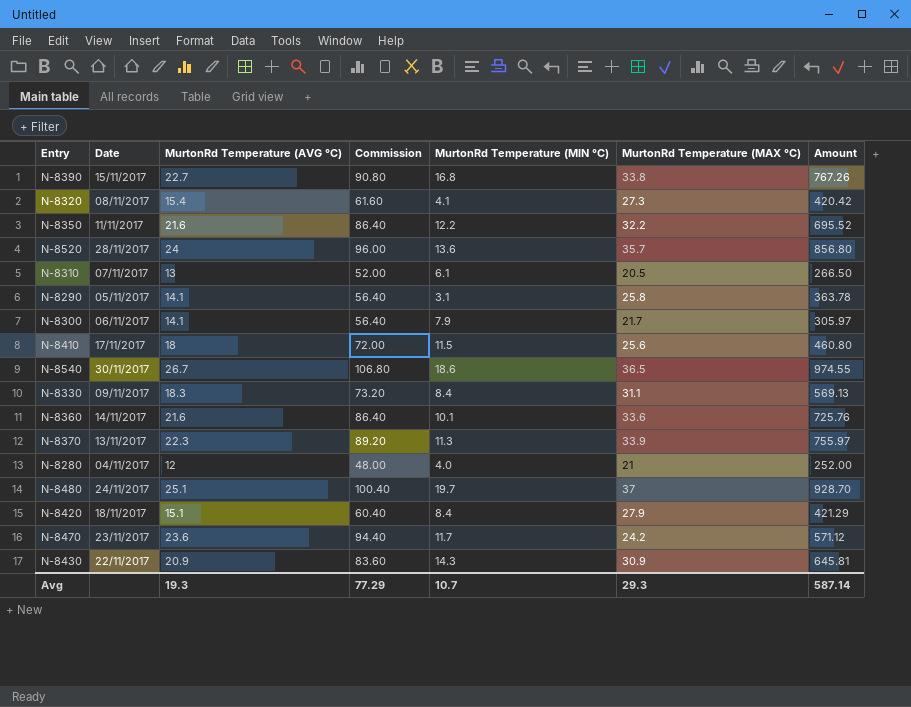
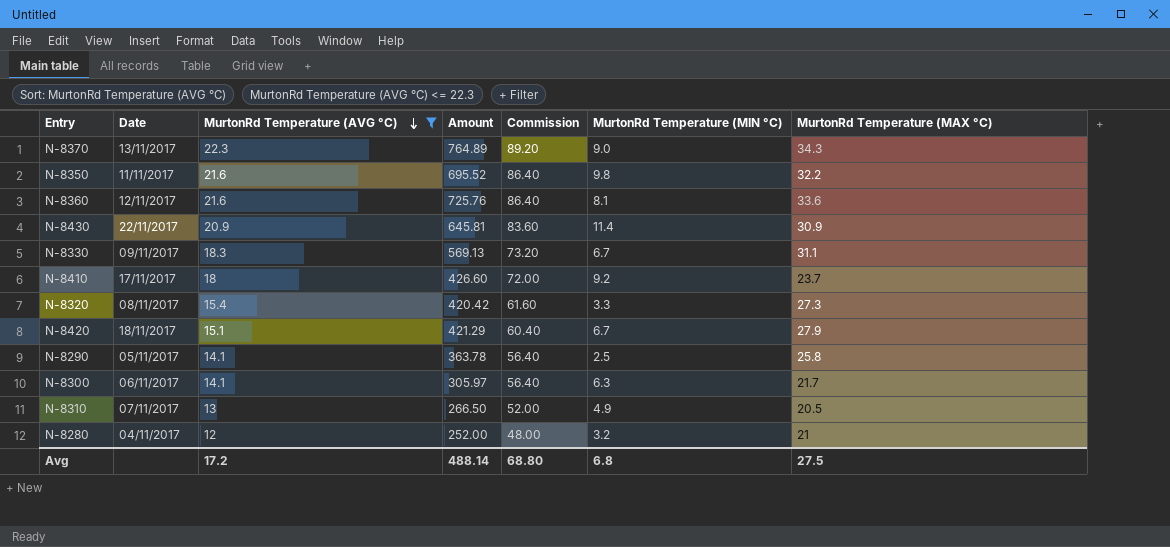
filter: none -> MurtonRd Temperature (AVG °C) <= 22.3
row order: none -> MurtonRd Temperature (AVG °C) descending
column Amount | position: 7 -> 4
N-8370 | Amount: 755.97 -> 764.89
N-8370 | MurtonRd Temperature (MIN °C): 11.3 -> 9.0
N-8370 | MurtonRd Temperature (MAX °C): 33.9 -> 34.3
N-8350 | MurtonRd Temperature (MIN °C): 12.2 -> 9.8
N-8360 | Date: 14/11/2017 -> 12/11/2017
N-8360 | MurtonRd Temperature (MIN °C): 10.1 -> 8.1
N-8430 | MurtonRd Temperature (MIN °C): 14.3 -> 11.4
N-8330 | MurtonRd Temperature (MIN °C): 8.4 -> 6.7
N-8410 | Amount: 460.80 -> 426.60
N-8410 | MurtonRd Temperature (MIN °C): 11.5 -> 9.2
N-8410 | MurtonRd Temperature (MAX °C): 25.6 -> 23.7
N-8320 | MurtonRd Temperature (MIN °C): 4.1 -> 3.3
N-8420 | MurtonRd Temperature (MIN °C): 8.4 -> 6.7
N-8290 | MurtonRd Temperature (MIN °C): 3.1 -> 2.5
N-8300 | MurtonRd Temperature (MIN °C): 7.9 -> 6.3
N-8310 | MurtonRd Temperature (MIN °C): 6.1 -> 4.9
N-8280 | MurtonRd Temperature (MIN °C): 4.0 -> 3.2
Avg | MurtonRd Temperature (AVG °C): 19.3 -> 17.2
Avg | Amount: 587.14 -> 488.14
Avg | Commission: 77.29 -> 68.80
Avg | MurtonRd Temperature (MIN °C): 10.7 -> 6.8
Avg | MurtonRd Temperature (MAX °C): 29.3 -> 27.5

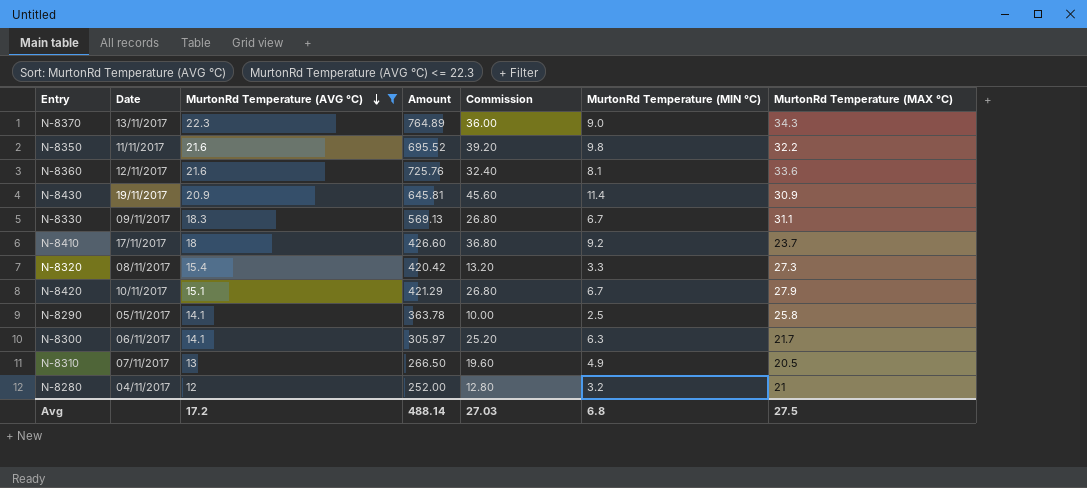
column Commission | formula: [MurtonRd Temperature (AVG °C)] * 4 -> [MurtonRd Temperature (MIN °C)] * 4
N-8430 | Date: 22/11/2017 -> 19/11/2017
N-8420 | Date: 18/11/2017 -> 10/11/2017
Avg | Commission: 68.80 -> 27.03

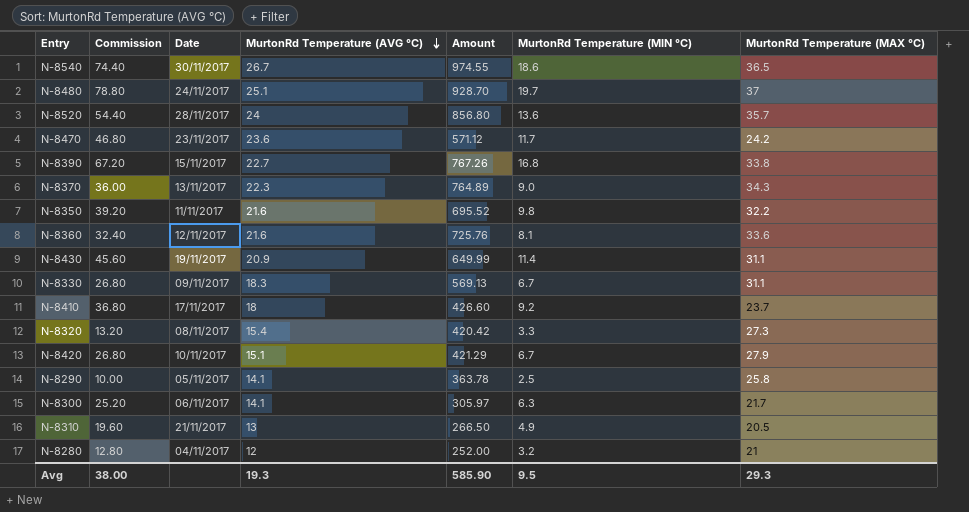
filter: MurtonRd Temperature (AVG °C) <= 22.3 -> none
column Commission | position: 5 -> 2
N-8430 | Amount: 645.81 -> 649.99
N-8430 | MurtonRd Temperature (MAX °C): 30.9 -> 31.1
N-8310 | Date: 07/11/2017 -> 21/11/2017
Avg | Commission: 27.03 -> 38.00
Avg | MurtonRd Temperature (AVG °C): 17.2 -> 19.3
Avg | Amount: 488.14 -> 585.90
Avg | MurtonRd Temperature (MIN °C): 6.8 -> 9.5
Avg | MurtonRd Temperature (MAX °C): 27.5 -> 29.3

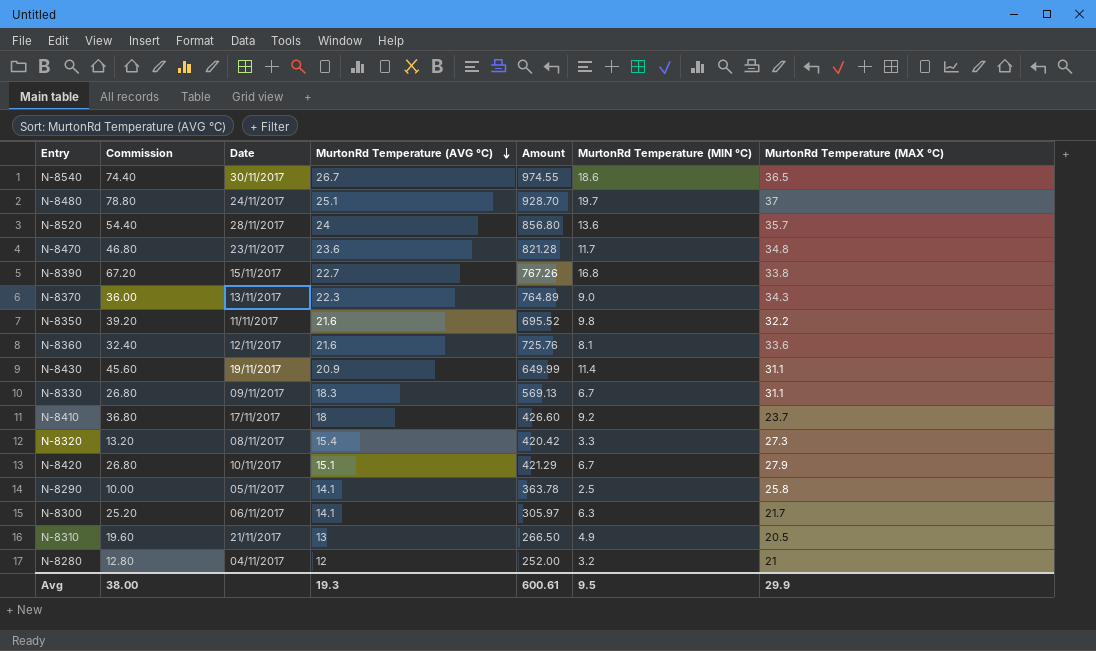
N-8470 | Amount: 571.12 -> 821.28
N-8470 | MurtonRd Temperature (MAX °C): 24.2 -> 34.8
Avg | Amount: 585.90 -> 600.61
Avg | MurtonRd Temperature (MAX °C): 29.3 -> 29.9

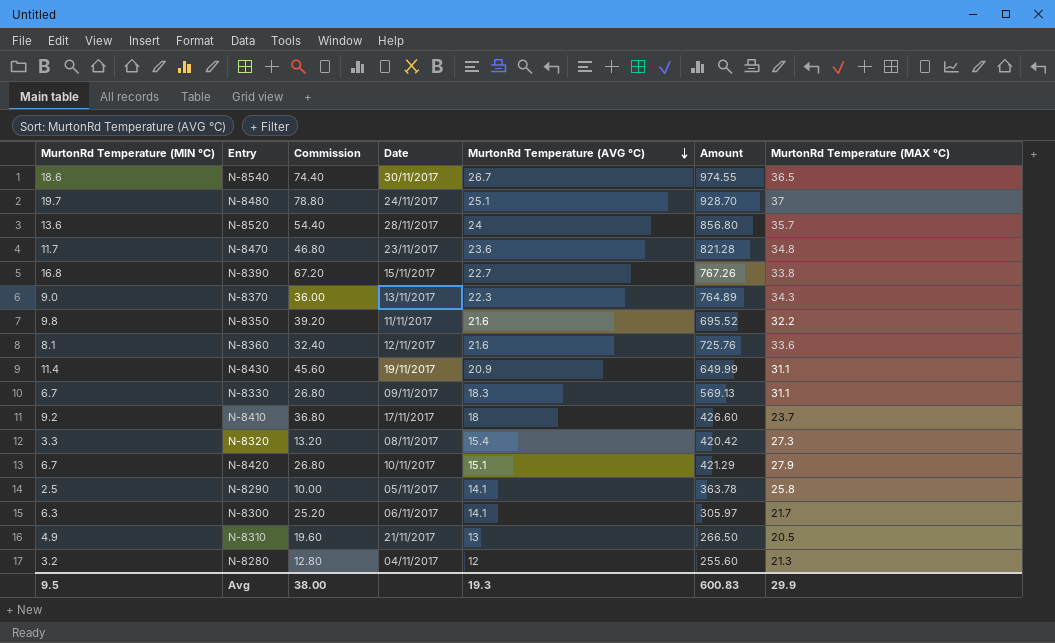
column MurtonRd Temperature (MIN °C) | position: 6 -> 1
N-8280 | Amount: 252.00 -> 255.60
N-8280 | MurtonRd Temperature (MAX °C): 21 -> 21.3
Avg | Amount: 600.61 -> 600.83

